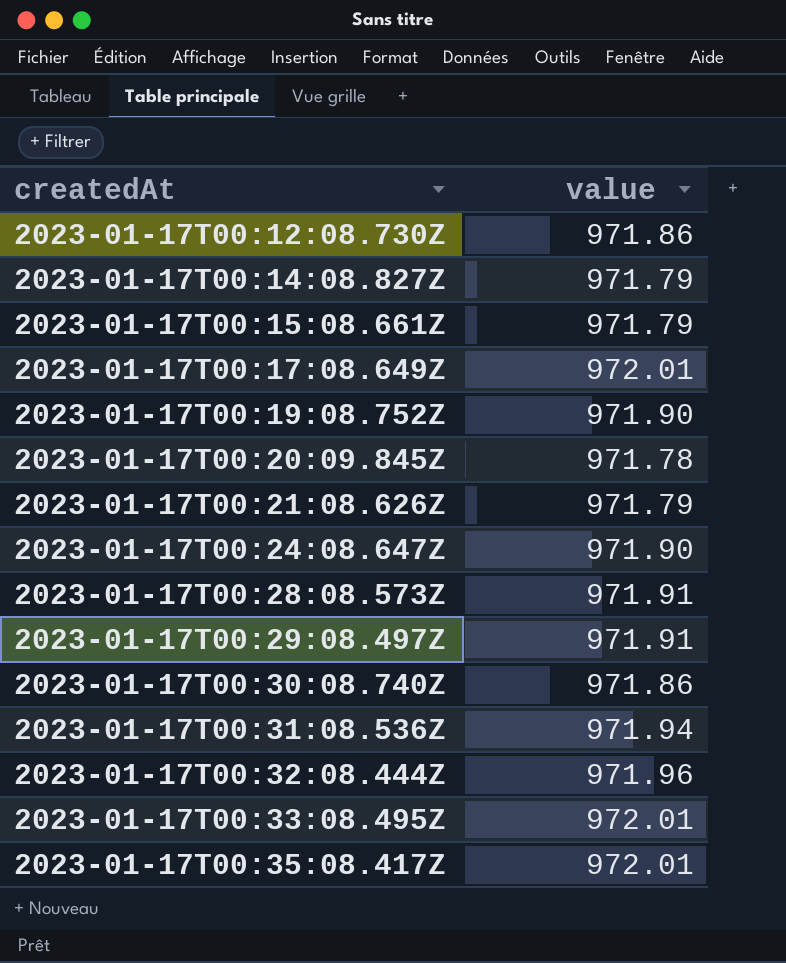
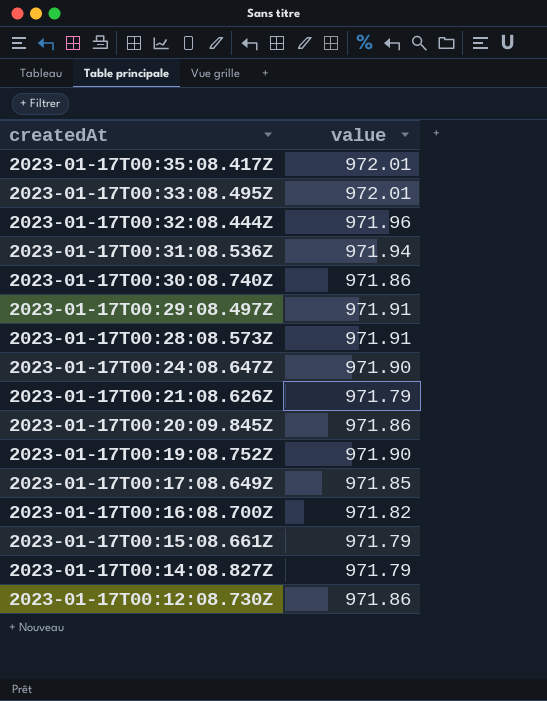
row order: createdAt ascending -> createdAt descending
2023-01-17T00:20:09.845Z | value: 971.78 -> 971.86
2023-01-17T00:17:08.649Z | value: 972.01 -> 971.85
row 2023-01-17T00:16:08.700Z: none -> 971.82

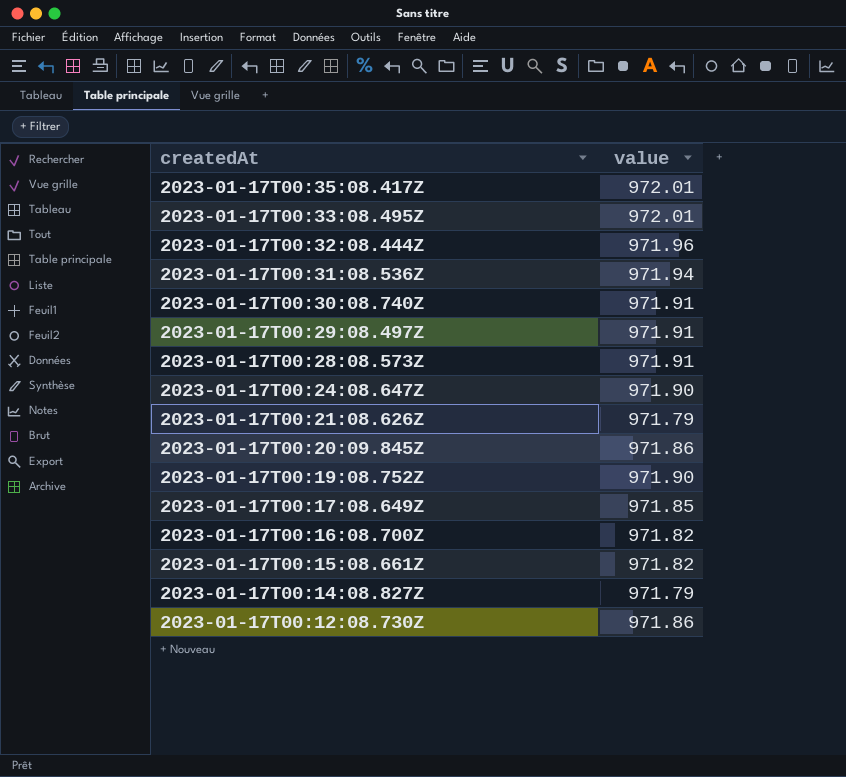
2023-01-17T00:30:08.740Z | value: 971.86 -> 971.91
2023-01-17T00:15:08.661Z | value: 971.79 -> 971.82

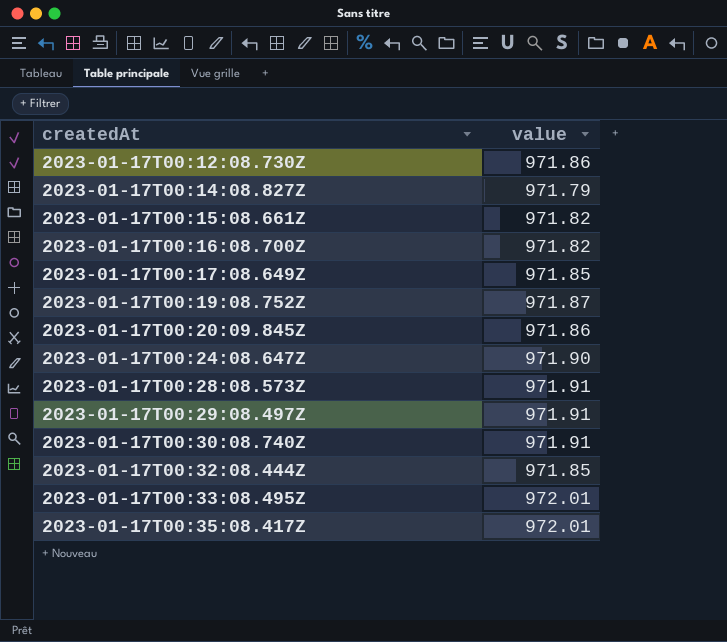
row order: createdAt descending -> createdAt ascending
row 2023-01-17T00:31:08.536Z: 971.94 -> none
row 2023-01-17T00:21:08.626Z: 971.79 -> none
2023-01-17T00:19:08.752Z | value: 971.90 -> 971.87
2023-01-17T00:32:08.444Z | value: 971.96 -> 971.85

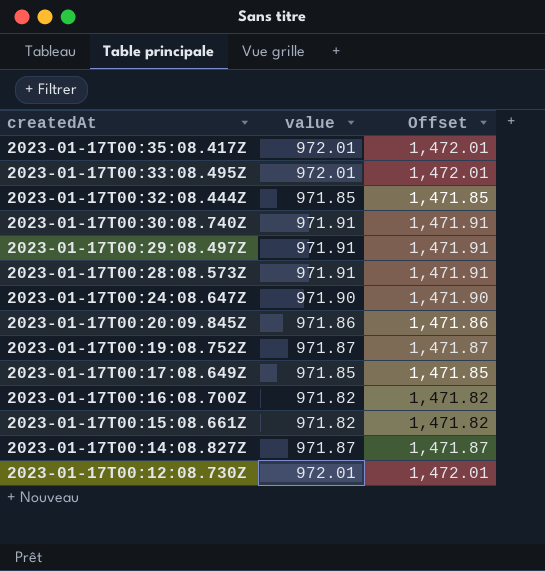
row order: createdAt ascending -> createdAt descending
column Offset | formula: none -> [value] + 500
2023-01-17T00:14:08.827Z | value: 971.79 -> 971.87
2023-01-17T00:12:08.730Z | value: 971.86 -> 972.01

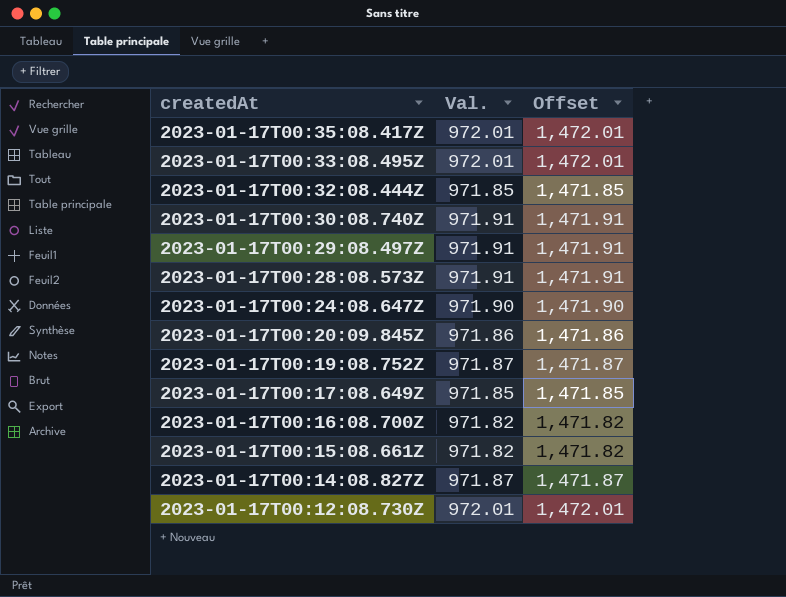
column name: value -> Val.

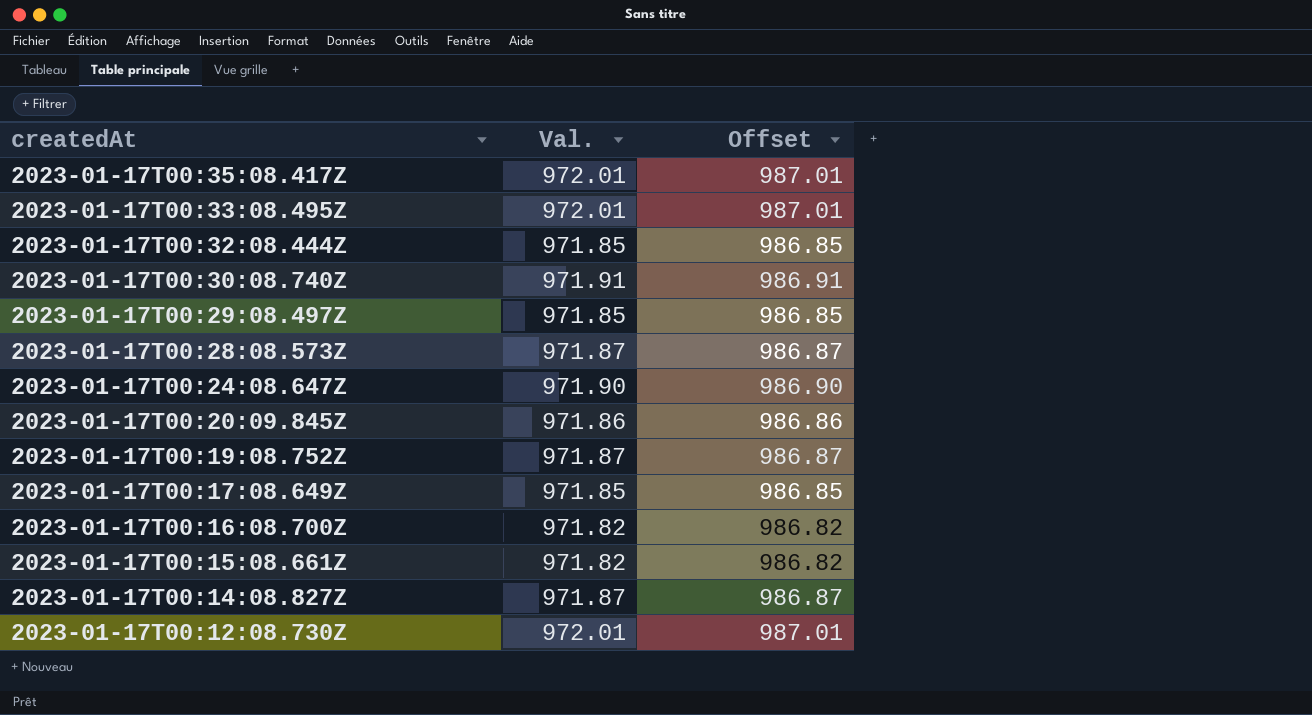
column Offset | formula: [Val.] + 500 -> [Val.] + 15
2023-01-17T00:29:08.497Z | Val.: 971.91 -> 971.85
2023-01-17T00:28:08.573Z | Val.: 971.91 -> 971.87

